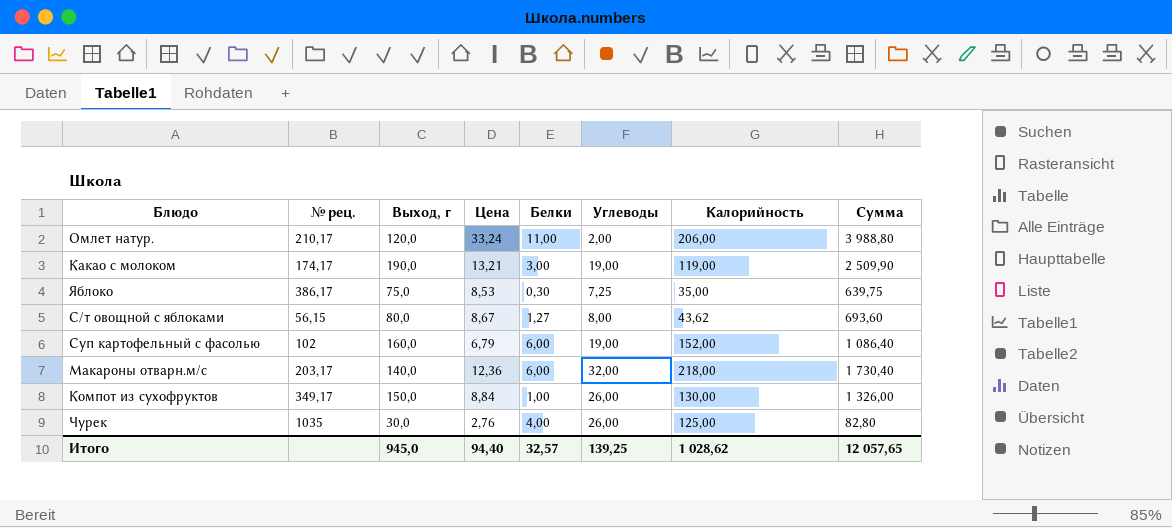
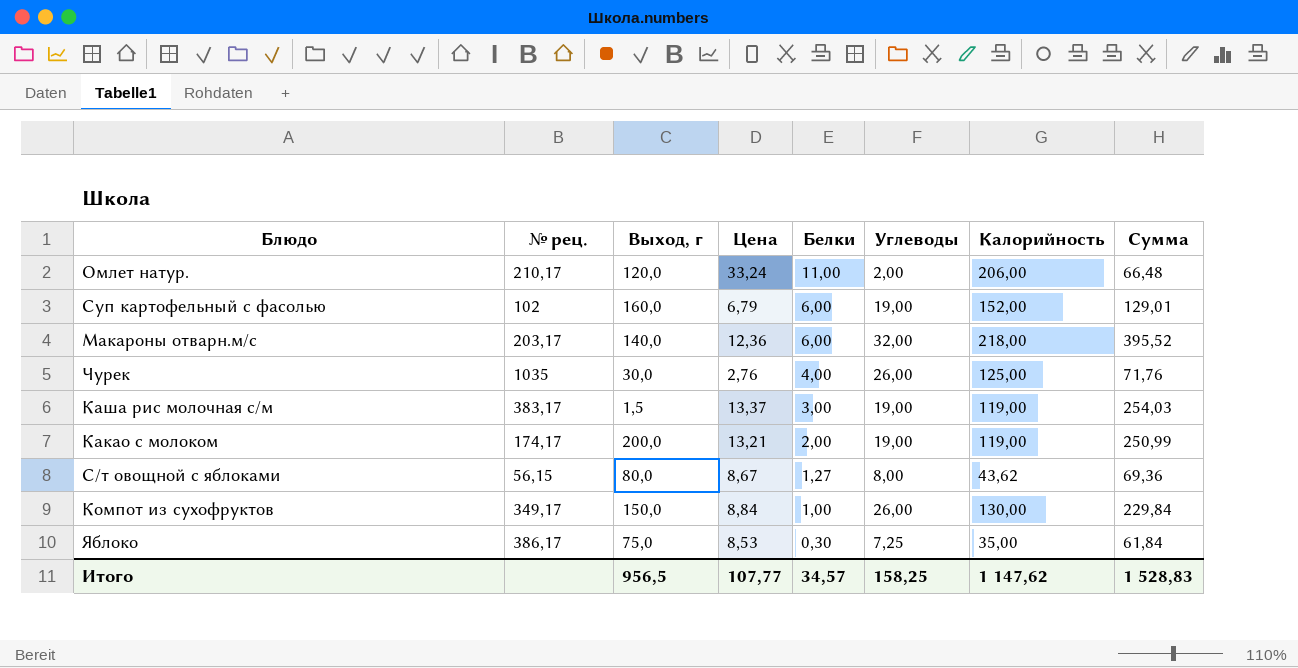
row order: none -> Белки descending
column Сумма | formula: [Выход, г] * [Цена] -> [Цена] * [Углеводы]
row Каша рис молочная с/м: none -> 383,17 | 1,5 | 13,37 | 3,00 | 19,00 | 119,00 | 254,03
Какао с молоком | Выход, г: 190,0 -> 200,0
Какао с молоком | Белки: 3,00 -> 2,00
Итого | Выход, г: 945,0 -> 956,5
Итого | Цена: 94,40 -> 107,77
Итого | Белки: 32,57 -> 34,57
Итого | Углеводы: 139,25 -> 158,25
Итого | Калорийность: 1 028,62 -> 1 147,62
Итого | Сумма: 12 057,65 -> 1 528,83

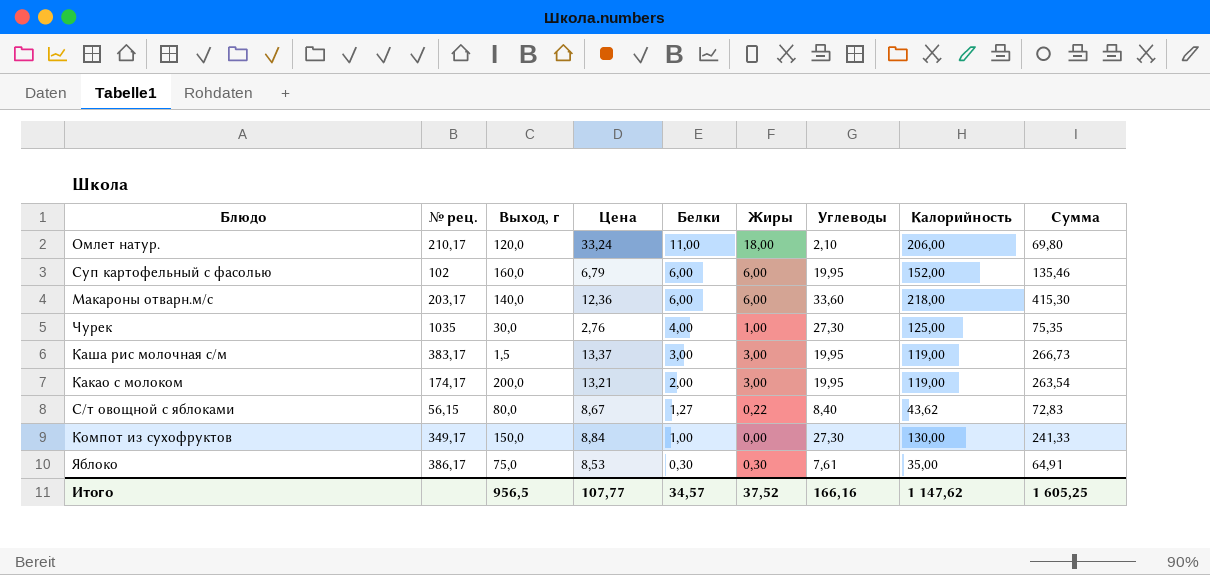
column Жиры | position: none -> 6
Омлет натур. | Углеводы: 2,00 -> 2,10
Омлет натур. | Сумма: 66,48 -> 69,80
Суп картофельный с фасолью | Углеводы: 19,00 -> 19,95
Суп картофельный с фасолью | Сумма: 129,01 -> 135,46
Макароны отварн.м/с | Углеводы: 32,00 -> 33,60
Макароны отварн.м/с | Сумма: 395,52 -> 415,30
Чурек | Углеводы: 26,00 -> 27,30
Чурек | Сумма: 71,76 -> 75,35
Каша рис молочная с/м | Углеводы: 19,00 -> 19,95
Каша рис молочная с/м | Сумма: 254,03 -> 266,73
Какао с молоком | Углеводы: 19,00 -> 19,95
Какао с молоком | Сумма: 250,99 -> 263,54
С/т овощной с яблоками | Углеводы: 8,00 -> 8,40
С/т овощной с яблоками | Сумма: 69,36 -> 72,83
Компот из сухофруктов | Углеводы: 26,00 -> 27,30
Компот из сухофруктов | Сумма: 229,84 -> 241,33
Яблоко | Углеводы: 7,25 -> 7,61
Яблоко | Сумма: 61,84 -> 64,91
Итого | Углеводы: 158,25 -> 166,16
Итого | Сумма: 1 528,83 -> 1 605,25

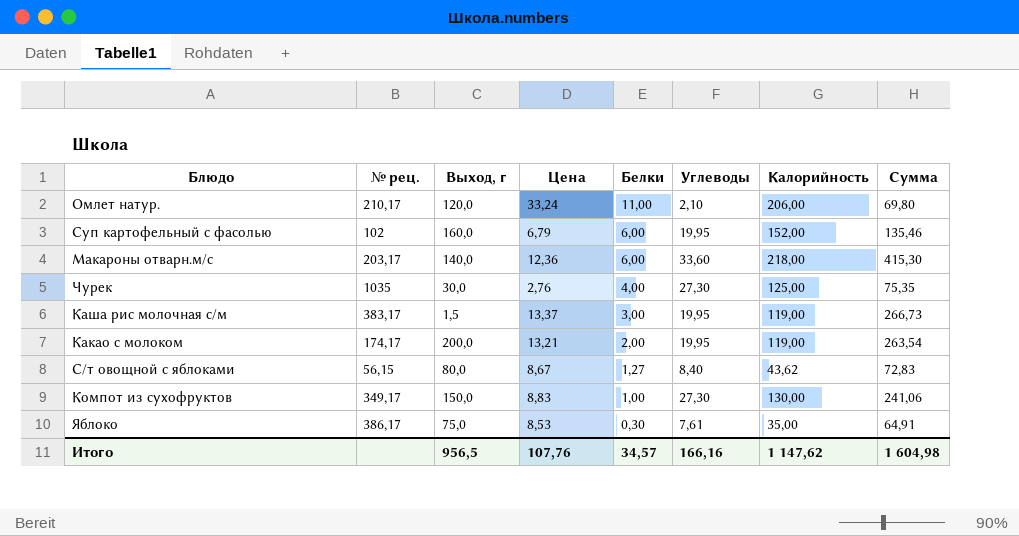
column Жиры | position: 6 -> none
Компот из сухофруктов | Цена: 8,84 -> 8,83
Компот из сухофруктов | Сумма: 241,33 -> 241,06
Итого | Цена: 107,77 -> 107,76
Итого | Сумма: 1 605,25 -> 1 604,98

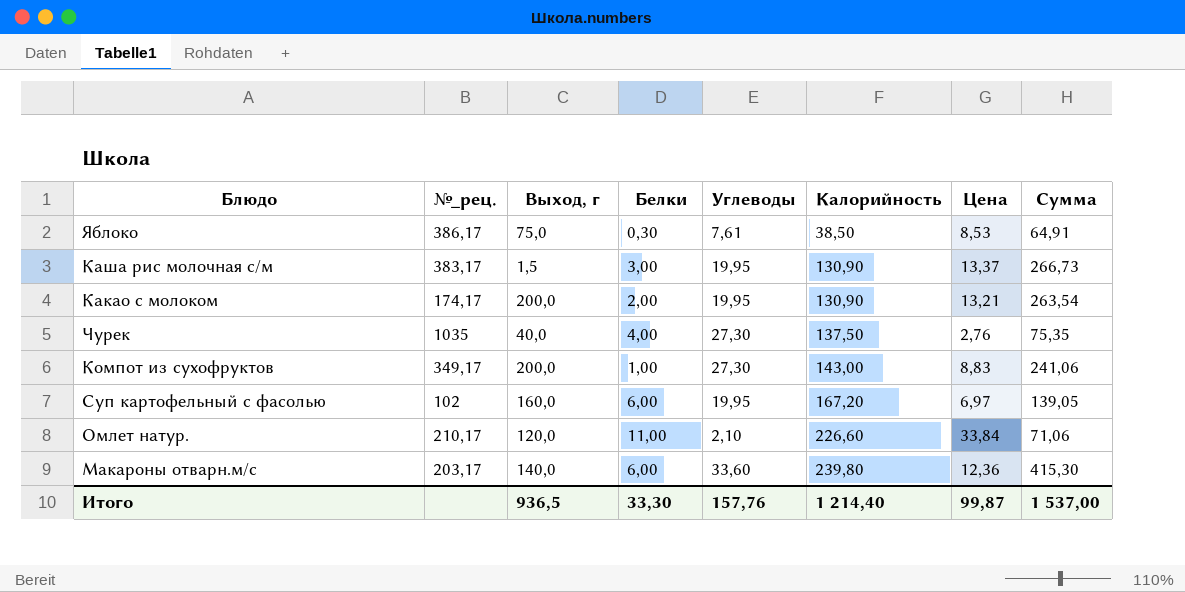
row order: Белки descending -> Калорийность ascending
column name: № рец. -> №_рец.
column Цена | position: 4 -> 7
row С/т овощной с яблоками: 56,15 | 80,0 | 8,67 | 1,27 | 8,40 | 43,62 | 72,83 -> none
Яблоко | Калорийность: 35,00 -> 38,50
Каша рис молочная с/м | Калорийность: 119,00 -> 130,90
Какао с молоком | Калорийность: 119,00 -> 130,90
Чурек | Выход, г: 30,0 -> 40,0
Чурек | Калорийность: 125,00 -> 137,50
Компот из сухофруктов | Выход, г: 150,0 -> 200,0
Компот из сухофруктов | Калорийность: 130,00 -> 143,00
Суп картофельный с фасолью | Калорийность: 152,00 -> 167,20
Суп картофельный с фасолью | Цена: 6,79 -> 6,97
Суп картофельный с фасолью | Сумма: 135,46 -> 139,05
Омлет натур. | Калорийность: 206,00 -> 226,60
Омлет натур. | Цена: 33,24 -> 33,84
Омлет натур. | Сумма: 69,80 -> 71,06
Макароны отварн.м/с | Калорийность: 218,00 -> 239,80
Итого | Выход, г: 956,5 -> 936,5
Итого | Белки: 34,57 -> 33,30
Итого | Углеводы: 166,16 -> 157,76
Итого | Калорийность: 1 147,62 -> 1 214,40
Итого | Цена: 107,76 -> 99,87
Итого | Сумма: 1 604,98 -> 1 537,00

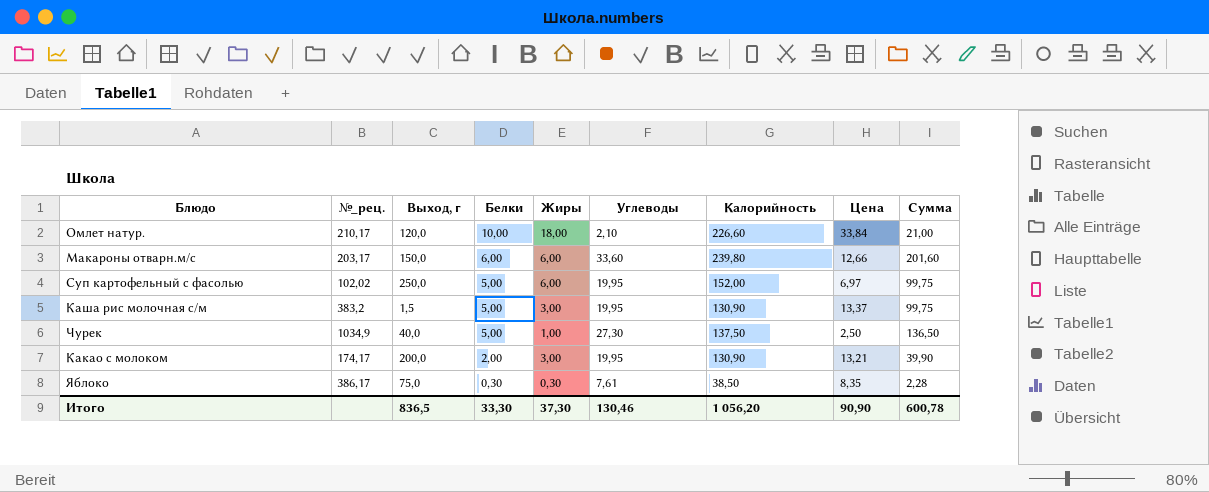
row order: Калорийность ascending -> Белки descending
column Жиры | position: none -> 5
column Сумма | formula: [Углеводы] * [Цена] -> [Белки] * [Углеводы]
row Компот из сухофруктов: 349,17 | 200,0 | 1,00 | 27,30 | 143,00 | 8,83 | 241,06 -> none
Омлет натур. | Белки: 11,00 -> 10,00
Макароны отварн.м/с | Выход, г: 140,0 -> 150,0
Макароны отварн.м/с | Цена: 12,36 -> 12,66
Суп картофельный с фасолью | №_рец.: 102 -> 102,02
Суп картофельный с фасолью | Выход, г: 160,0 -> 250,0
Суп картофельный с фасолью | Белки: 6,00 -> 5,00
Суп картофельный с фасолью | Калорийность: 167,20 -> 152,00
Каша рис молочная с/м | №_рец.: 383,17 -> 383,2
Каша рис молочная с/м | Белки: 3,00 -> 5,00
Чурек | №_рец.: 1035 -> 1034,9
Чурек | Белки: 4,00 -> 5,00
Чурек | Цена: 2,76 -> 2,50
Яблоко | Цена: 8,53 -> 8,35
Итого | Выход, г: 936,5 -> 836,5
Итого | Углеводы: 157,76 -> 130,46
Итого | Калорийность: 1 214,40 -> 1 056,20
Итого | Цена: 99,87 -> 90,90
Итого | Сумма: 1 537,00 -> 600,78

